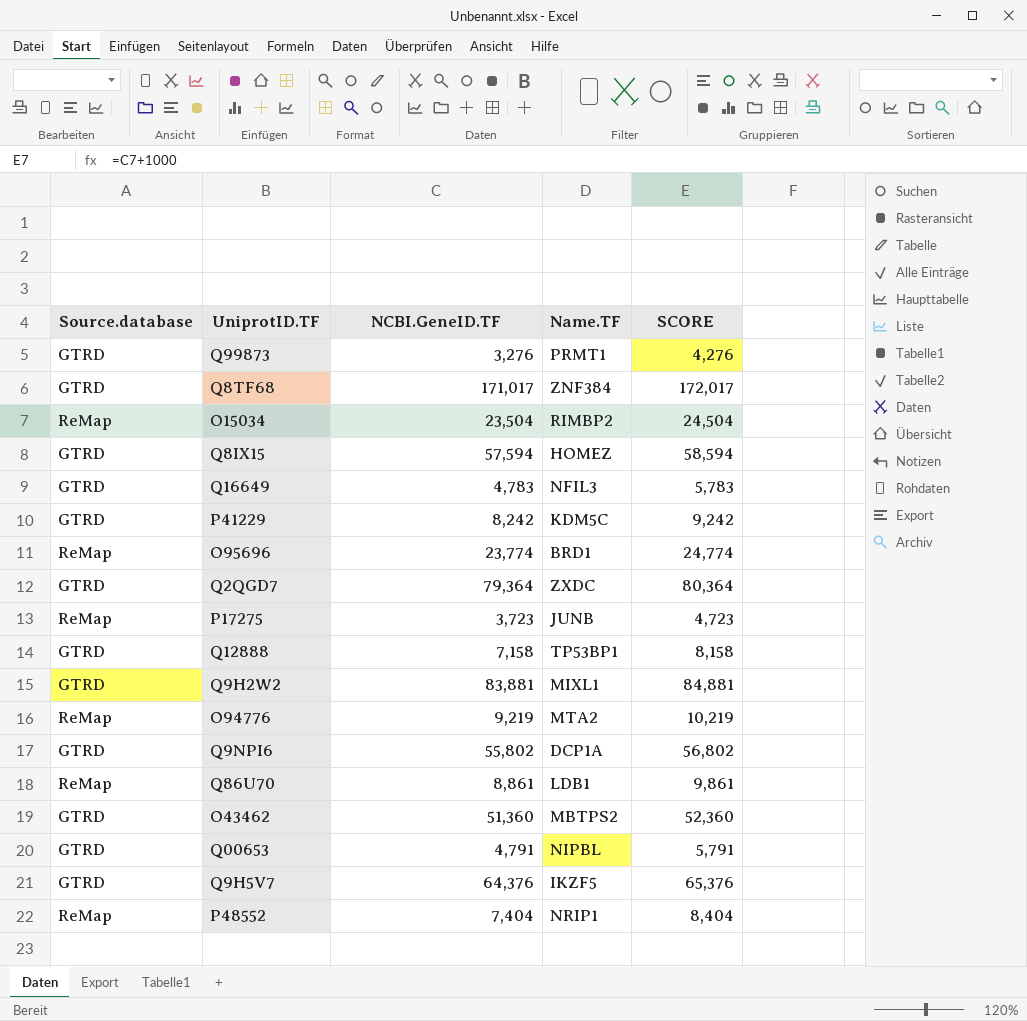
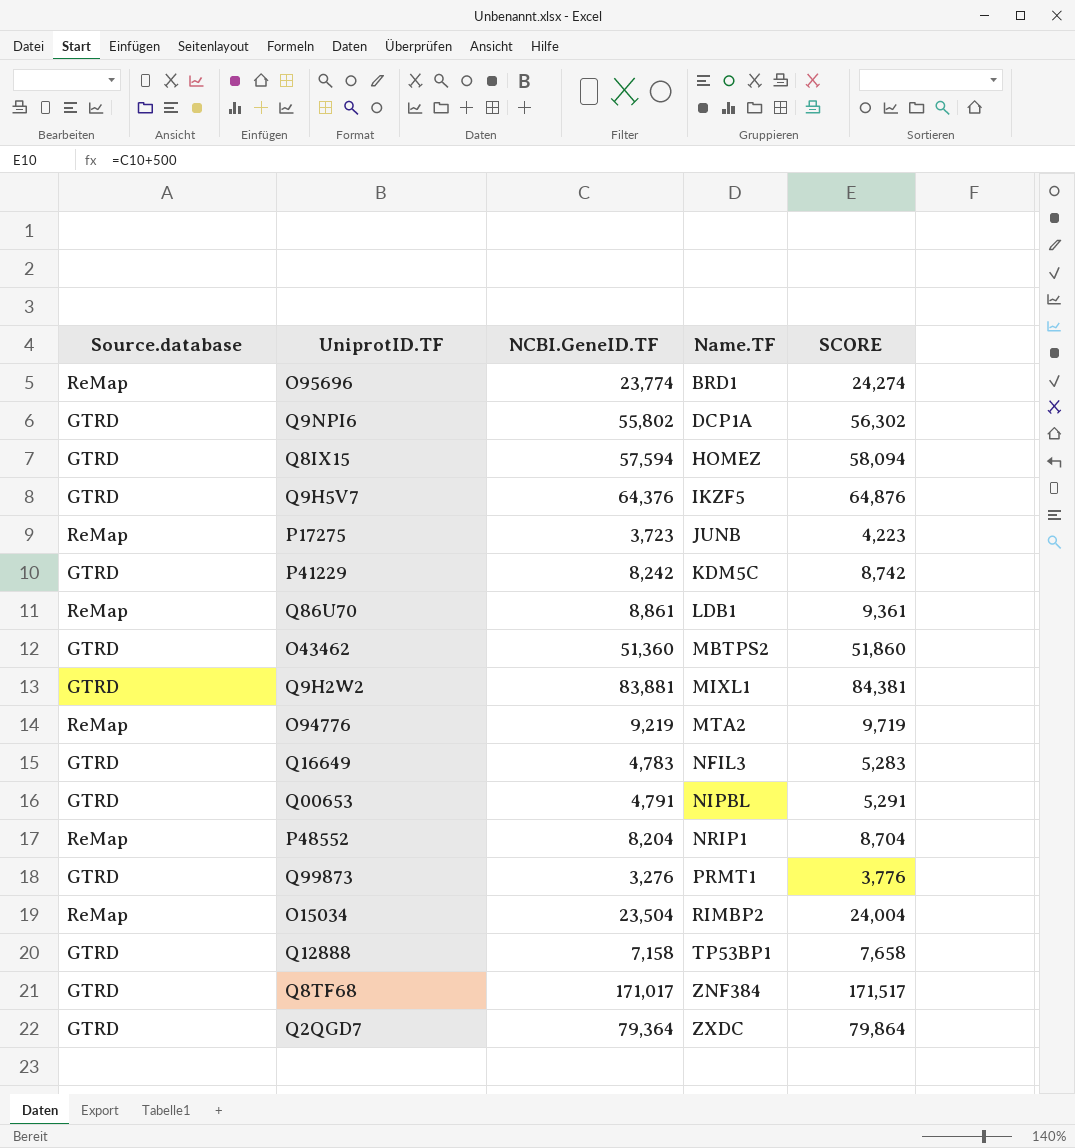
row order: none -> Name.TF ascending
column SCORE | formula: [NCBI.GeneID.TF] + 1000 -> [NCBI.GeneID.TF] + 500
P48552 | NCBI.GeneID.TF: 7,404 -> 8,204

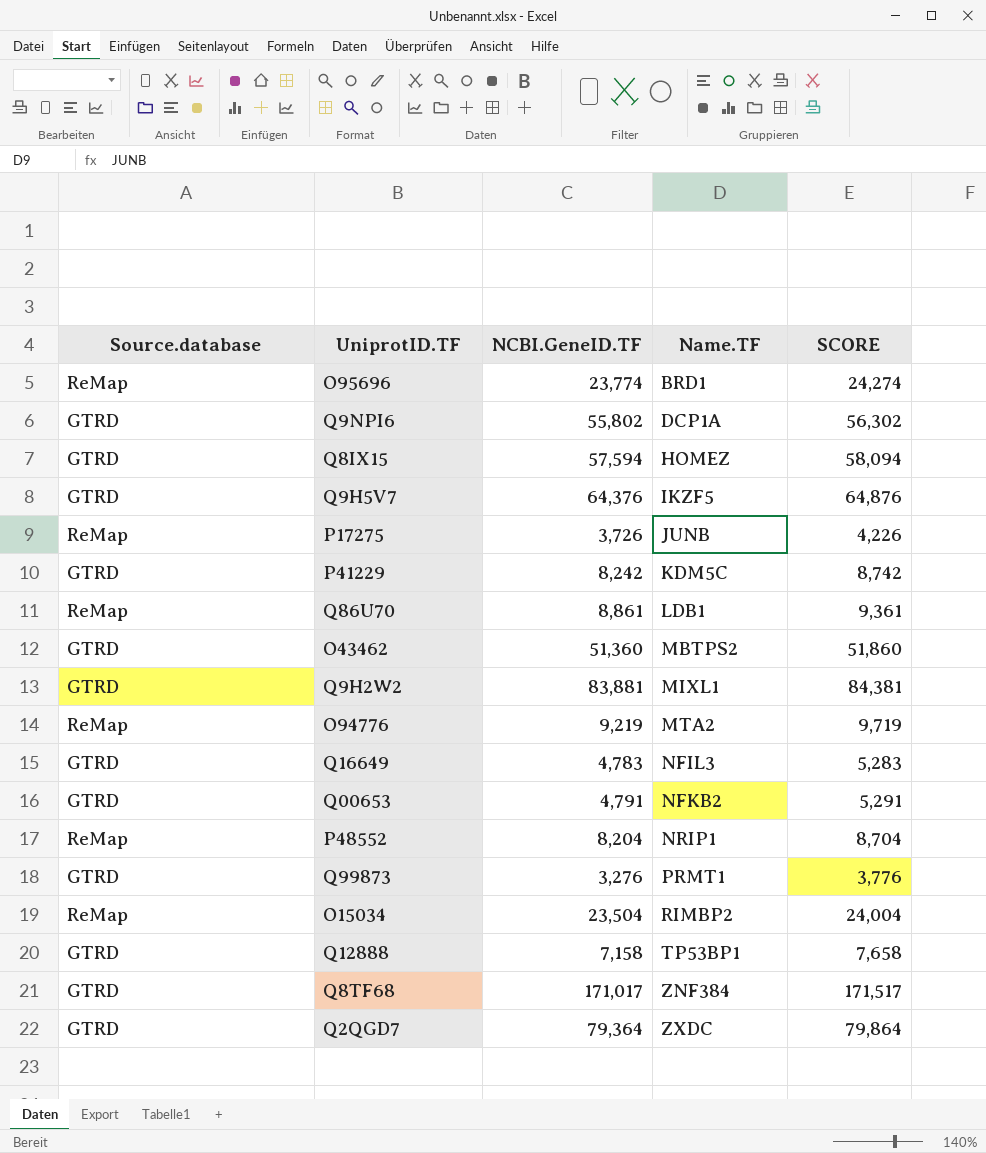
P17275 | NCBI.GeneID.TF: 3,723 -> 3,726
P17275 | SCORE: 4,223 -> 4,226
Q00653 | Name.TF: NIPBL -> NFKB2

